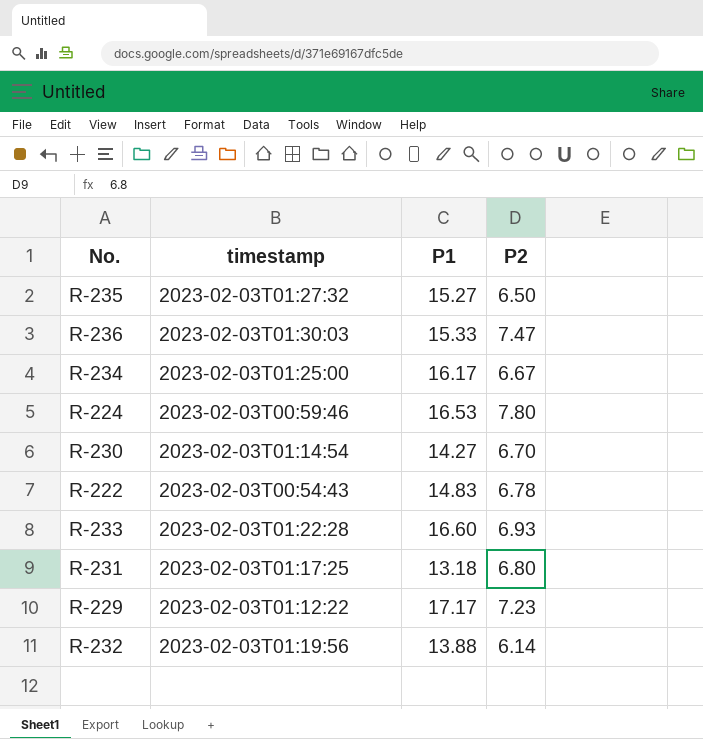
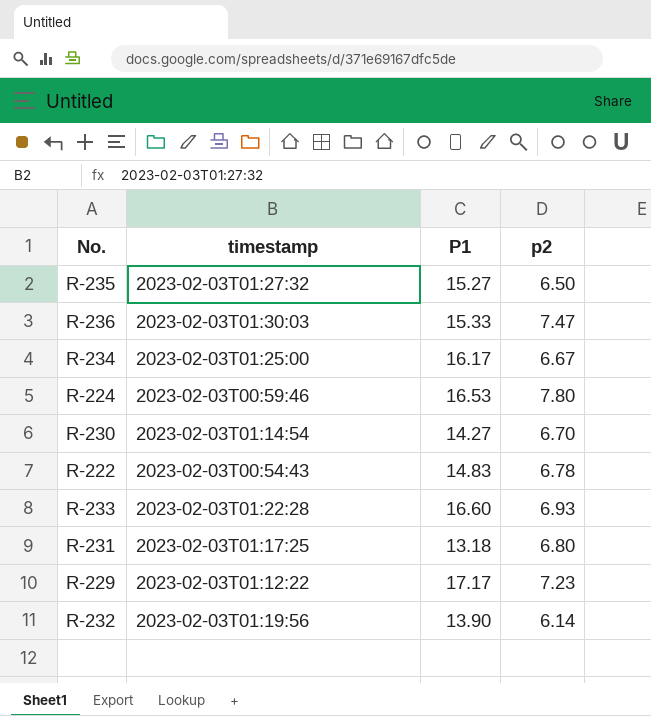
column name: P2 -> p2
R-232 | P1: 13.88 -> 13.90

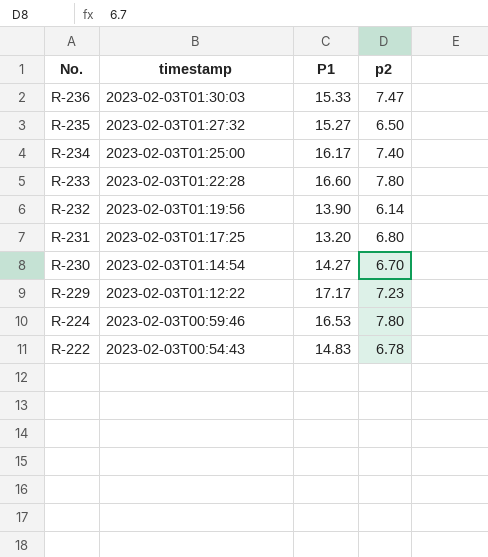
row order: none -> No. descending
R-234 | p2: 6.67 -> 7.40
R-233 | p2: 6.93 -> 7.80
R-231 | P1: 13.18 -> 13.20

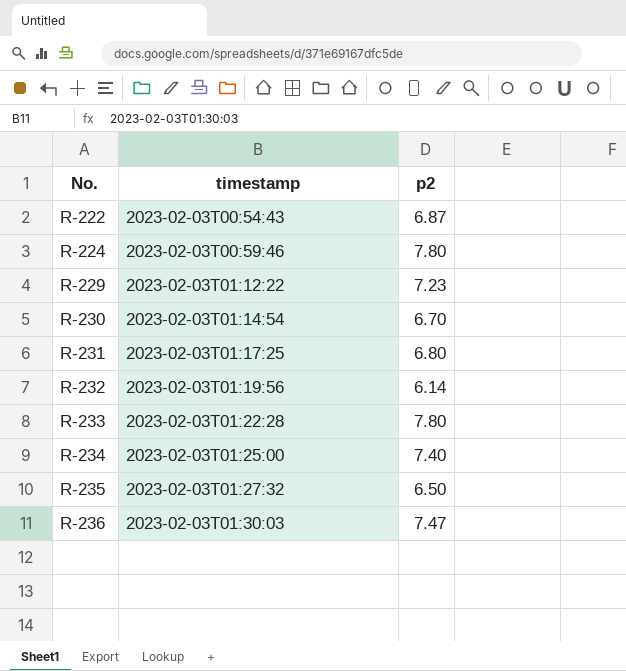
row order: No. descending -> No. ascending
column P1 | position: 3 -> none
R-222 | p2: 6.78 -> 6.87

